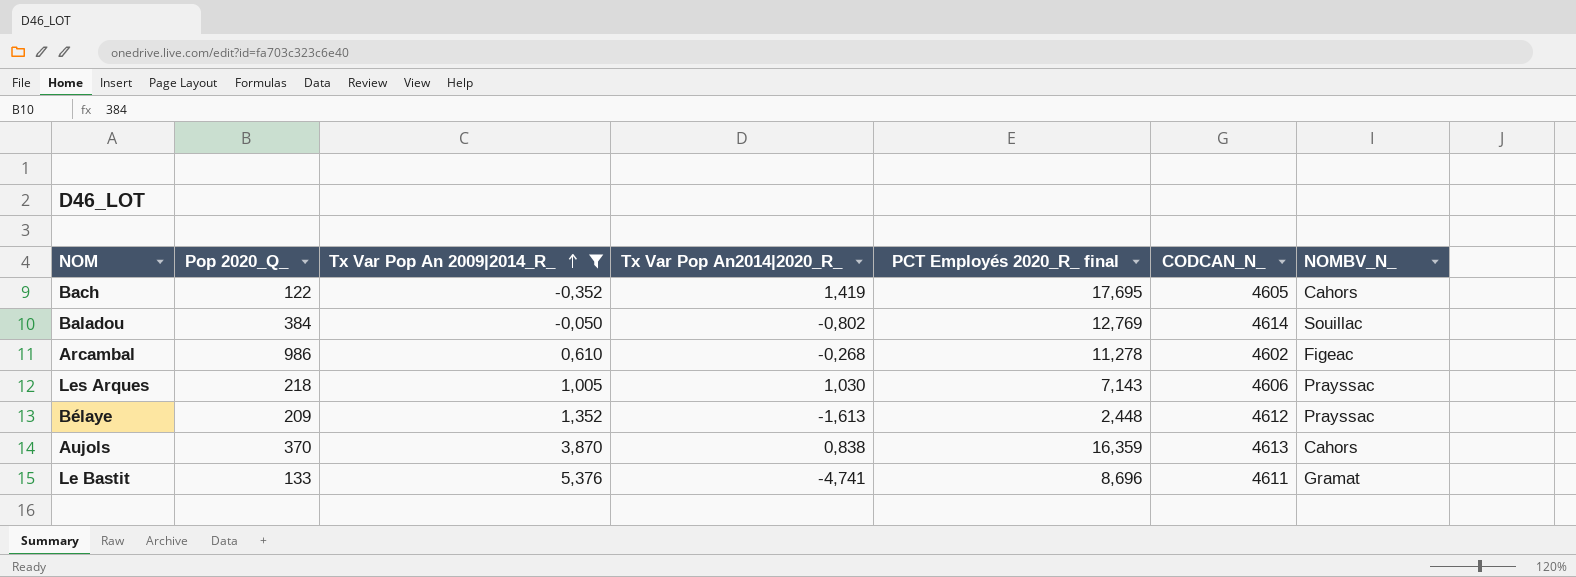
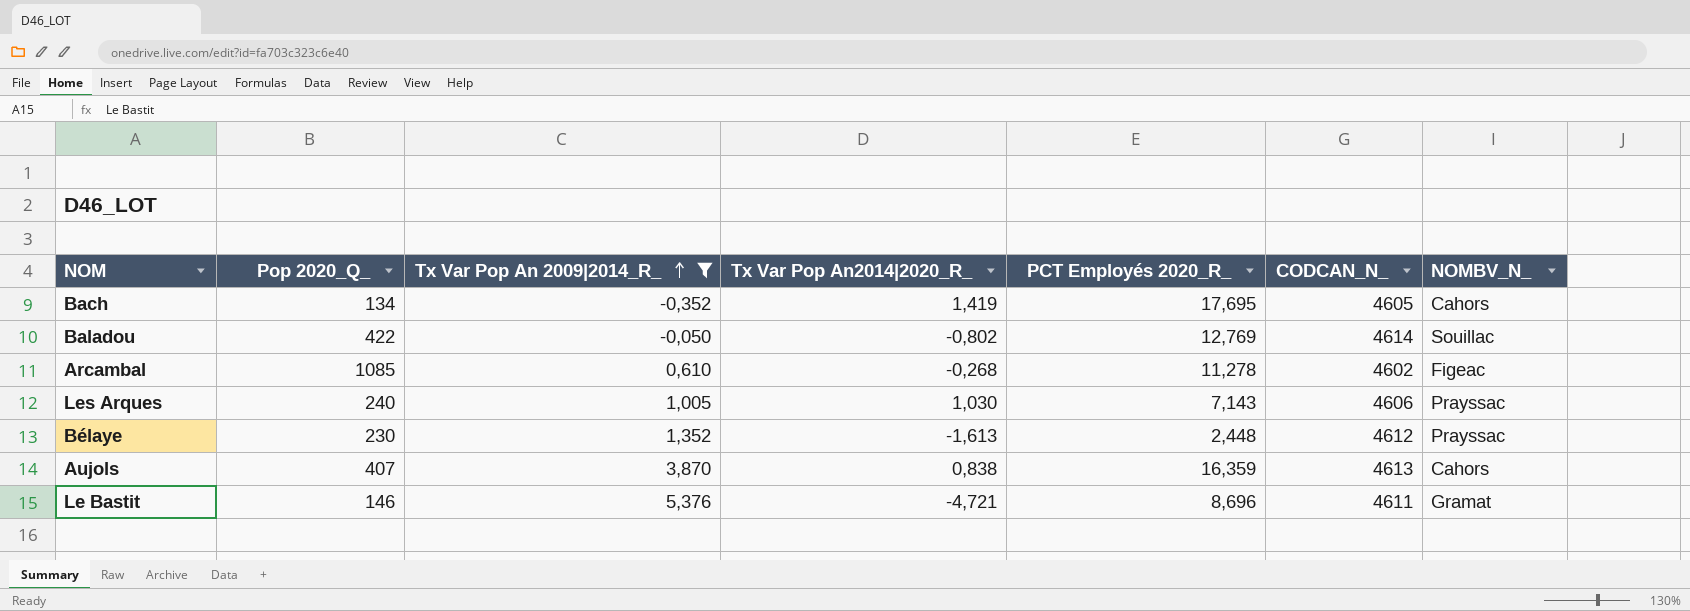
column name: PCT Employés 2020_R_ final -> PCT Employés 2020_R_
Bach | Pop 2020_Q_: 122 -> 134
Baladou | Pop 2020_Q_: 384 -> 422
Arcambal | Pop 2020_Q_: 986 -> 1085
Les Arques | Pop 2020_Q_: 218 -> 240
Bélaye | Pop 2020_Q_: 209 -> 230
Aujols | Pop 2020_Q_: 370 -> 407
Le Bastit | Pop 2020_Q_: 133 -> 146
Le Bastit | Tx Var Pop An2014|2020_R_: -4,741 -> -4,721

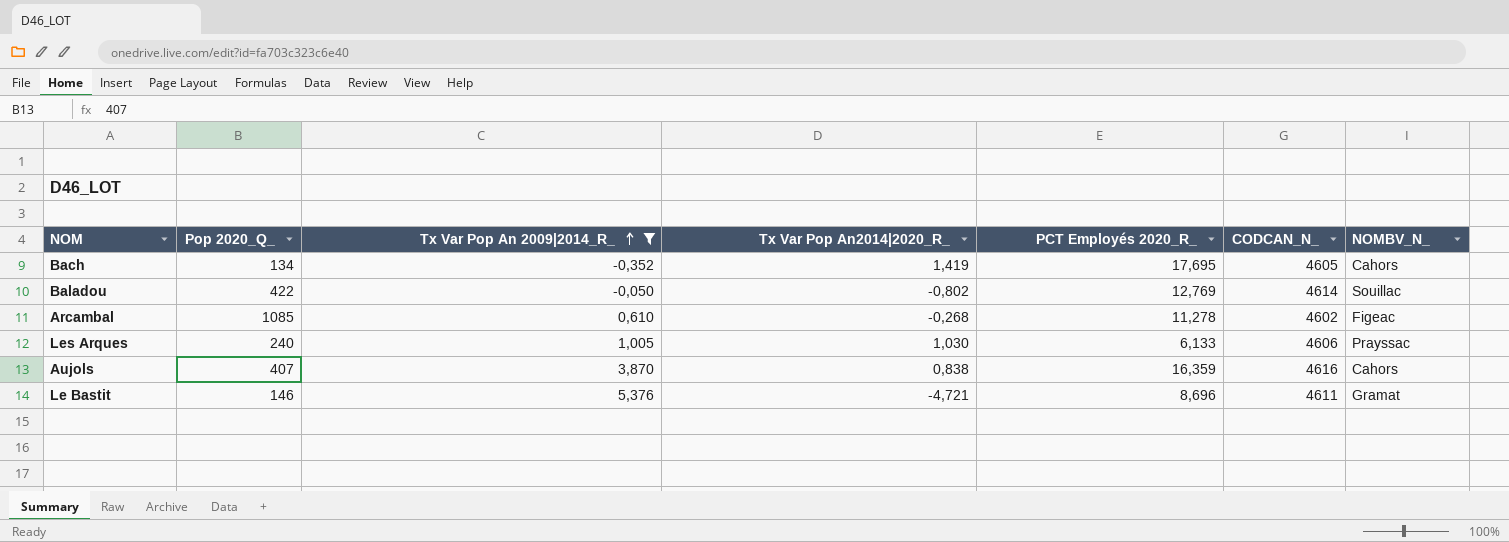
row Bélaye: 230 | 1,352 | -1,613 | 2,448 | 4612 | Prayssac -> none
Les Arques | PCT Employés 2020_R_: 7,143 -> 6,133
Aujols | CODCAN_N_: 4613 -> 4616

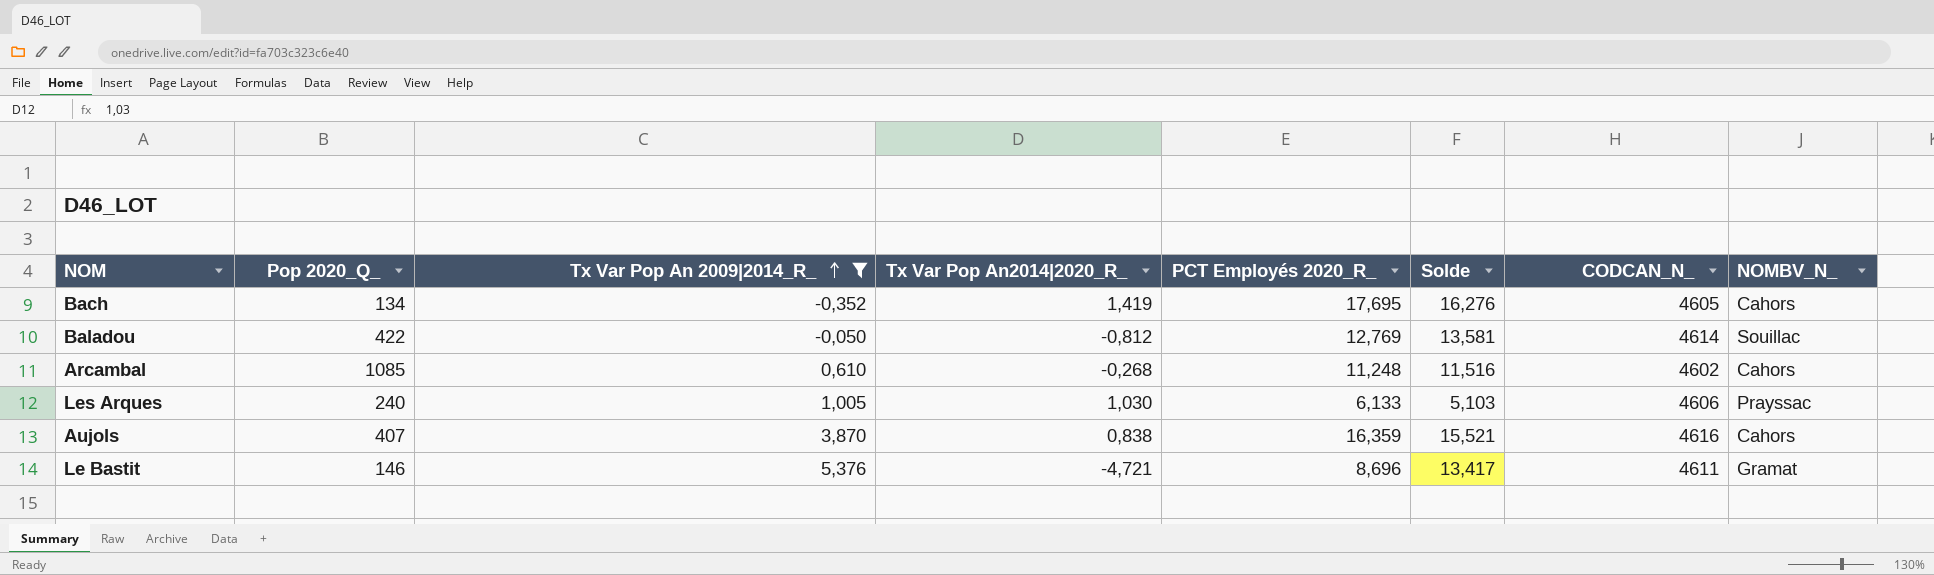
column Solde | formula: none -> [PCT Employés 2020_R_] - [Tx Var Pop An2014|2020_R_]
Baladou | Tx Var Pop An2014|2020_R_: -0,802 -> -0,812
Arcambal | PCT Employés 2020_R_: 11,278 -> 11,248
Arcambal | NOMBV_N_: Figeac -> Cahors

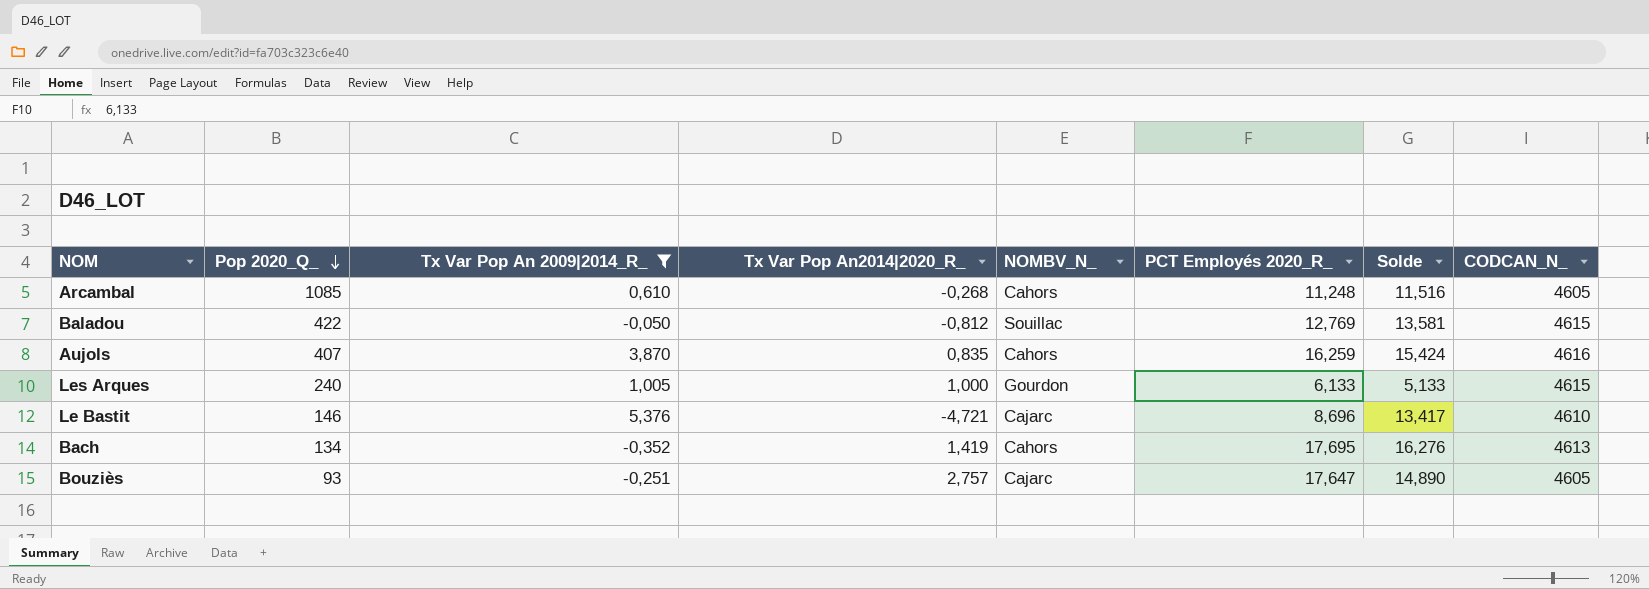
row order: Tx Var Pop An 2009|2014_R_ ascending -> Pop 2020_Q_ descending
column NOMBV_N_ | position: 8 -> 5
Arcambal | CODCAN_N_: 4602 -> 4605
Baladou | CODCAN_N_: 4614 -> 4615
Aujols | Tx Var Pop An2014|2020_R_: 0,838 -> 0,835
Aujols | PCT Employés 2020_R_: 16,359 -> 16,259
Aujols | Solde: 15,521 -> 15,424
Les Arques | Tx Var Pop An2014|2020_R_: 1,030 -> 1,000
Les Arques | NOMBV_N_: Prayssac -> Gourdon
Les Arques | Solde: 5,103 -> 5,133
Les Arques | CODCAN_N_: 4606 -> 4615
Le Bastit | NOMBV_N_: Gramat -> Cajarc
Le Bastit | CODCAN_N_: 4611 -> 4610
Bach | CODCAN_N_: 4605 -> 4613
row Bouziès: none -> 93 | -0,251 | 2,757 | Cajarc | 17,647 | 14,890 | 4605

